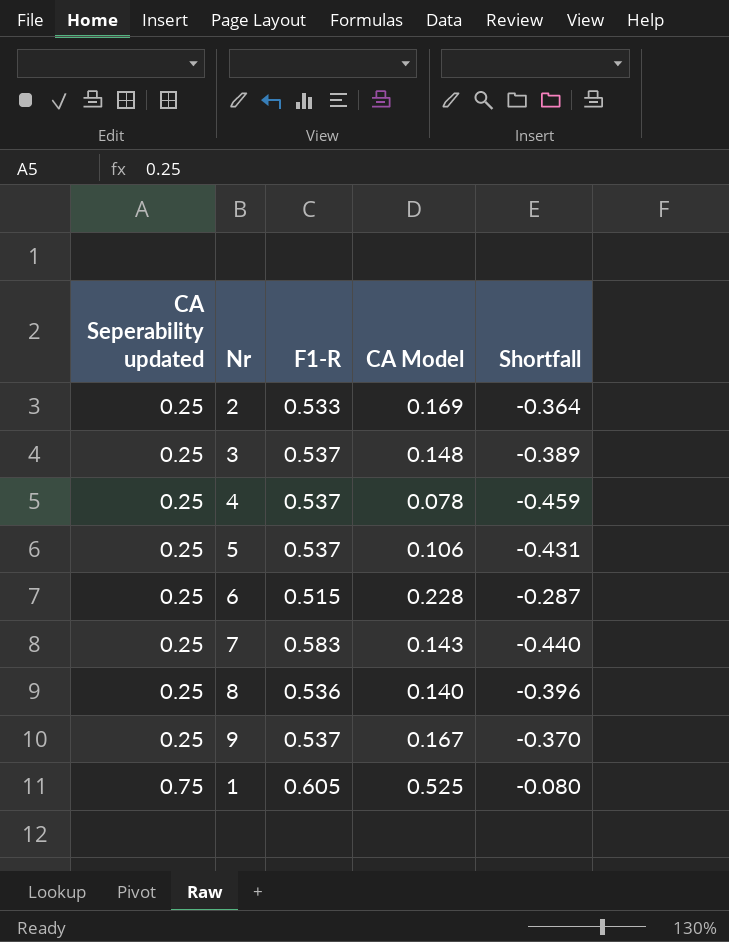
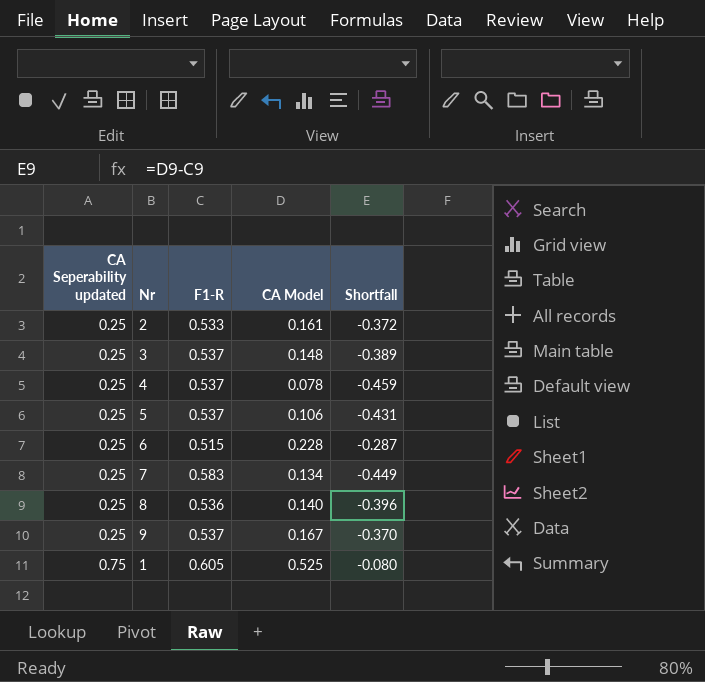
2 | CA Model: 0.169 -> 0.161
2 | Shortfall: -0.364 -> -0.372
7 | CA Model: 0.143 -> 0.134
7 | Shortfall: -0.440 -> -0.449

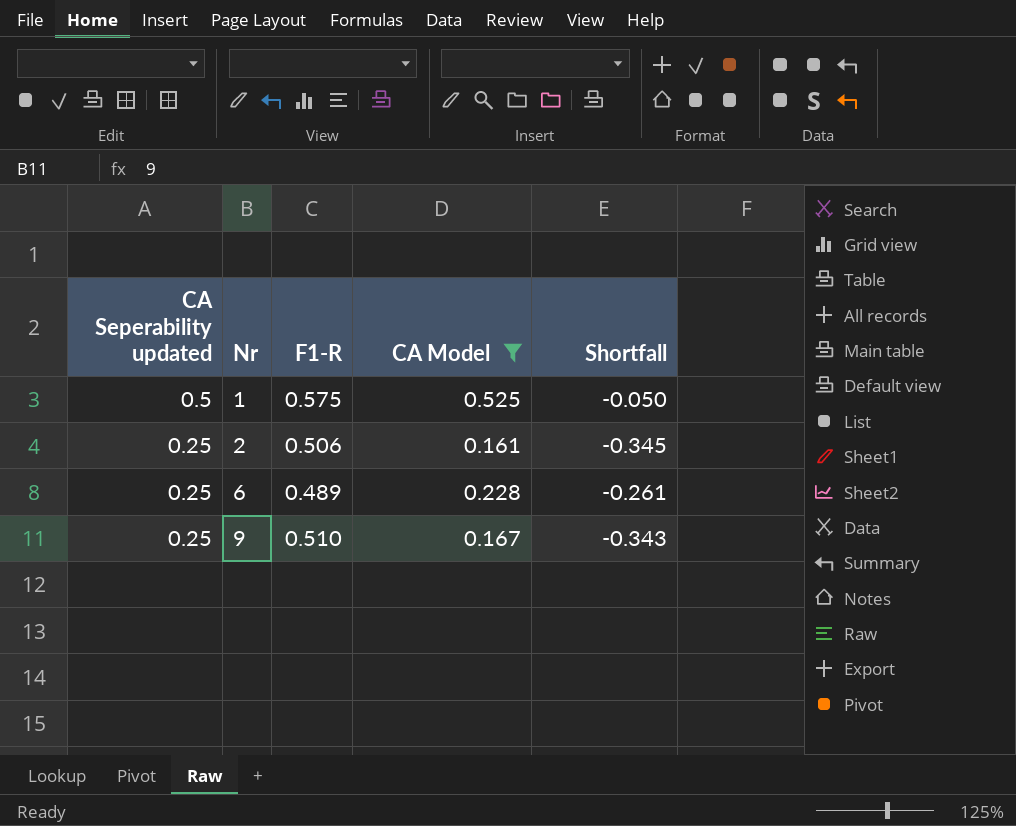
filter: none -> CA Model >= 0.161
row order: CA Seperability updated ascending -> CA Seperability updated descending
1 | CA Seperability updated: 0.75 -> 0.5
1 | F1-R: 0.605 -> 0.575
1 | Shortfall: -0.080 -> -0.050
2 | F1-R: 0.533 -> 0.506
2 | Shortfall: -0.372 -> -0.345
6 | F1-R: 0.515 -> 0.489
6 | Shortfall: -0.287 -> -0.261
9 | F1-R: 0.537 -> 0.510
9 | Shortfall: -0.370 -> -0.343

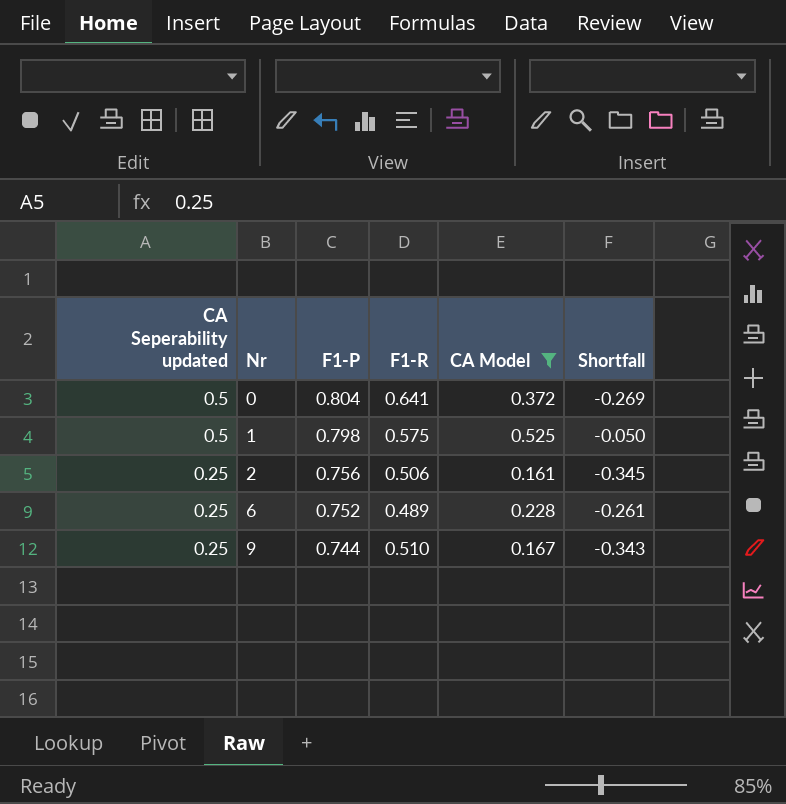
column F1-P | position: none -> 3
row 0: none -> 0.5 | 0.804 | 0.641 | 0.372 | -0.269

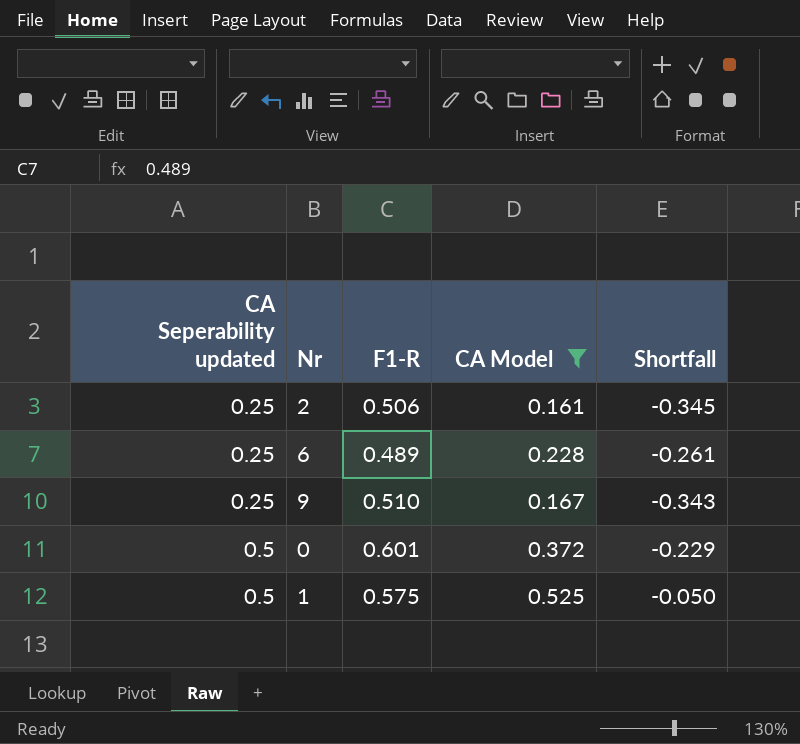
row order: CA Seperability updated descending -> CA Seperability updated ascending
column F1-P | position: 3 -> none
0 | F1-R: 0.641 -> 0.601
0 | Shortfall: -0.269 -> -0.229

